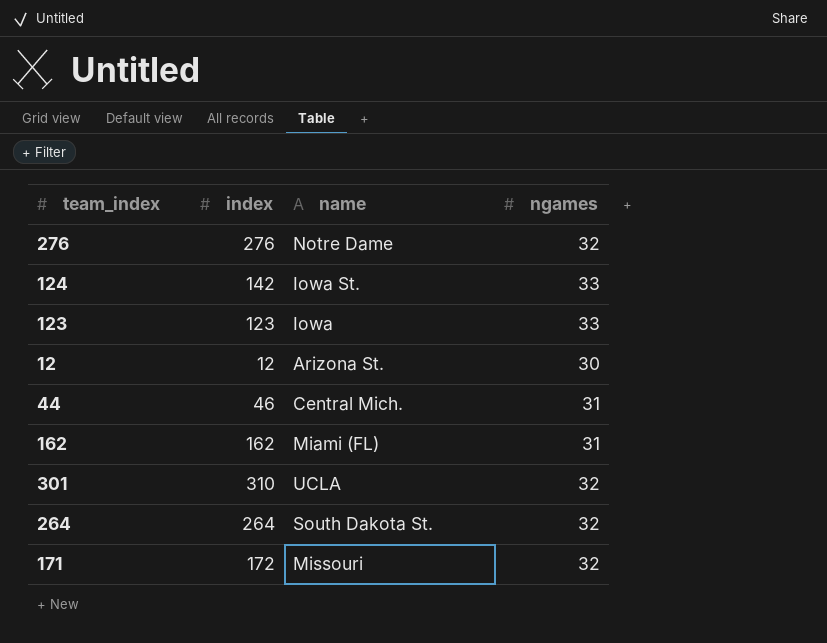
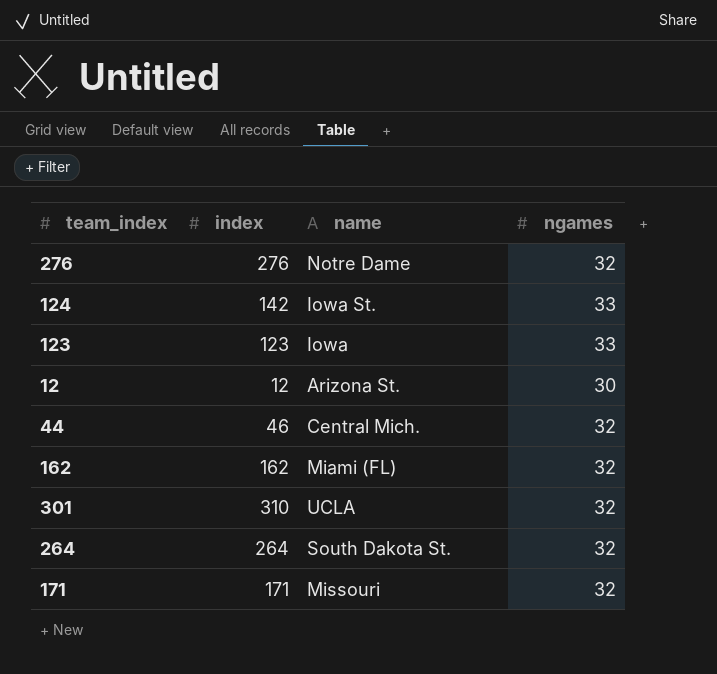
44 | ngames: 31 -> 32
162 | ngames: 31 -> 32
171 | index: 172 -> 171

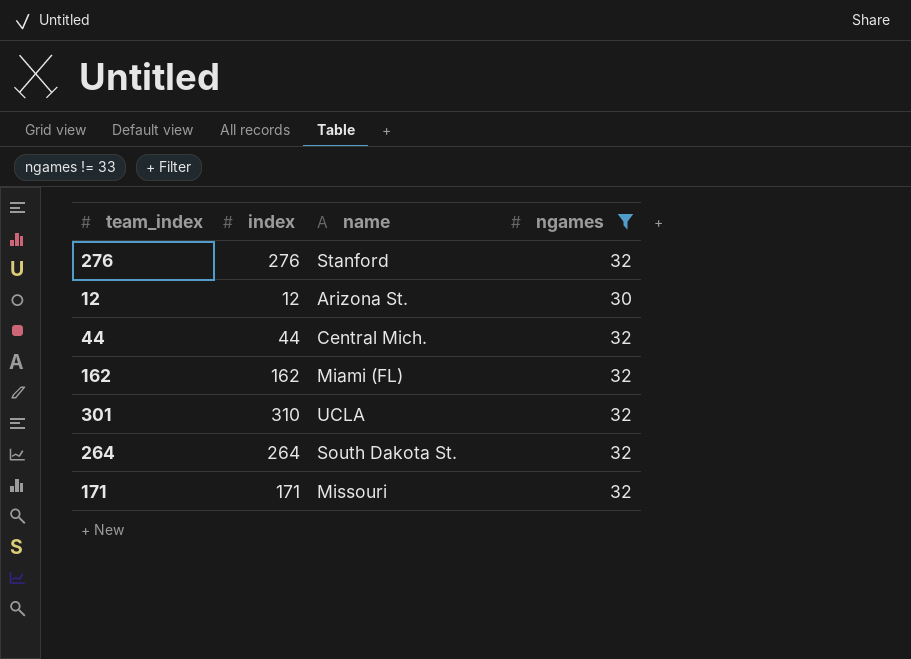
filter: none -> ngames != 33
276 | name: Notre Dame -> Stanford
44 | index: 46 -> 44

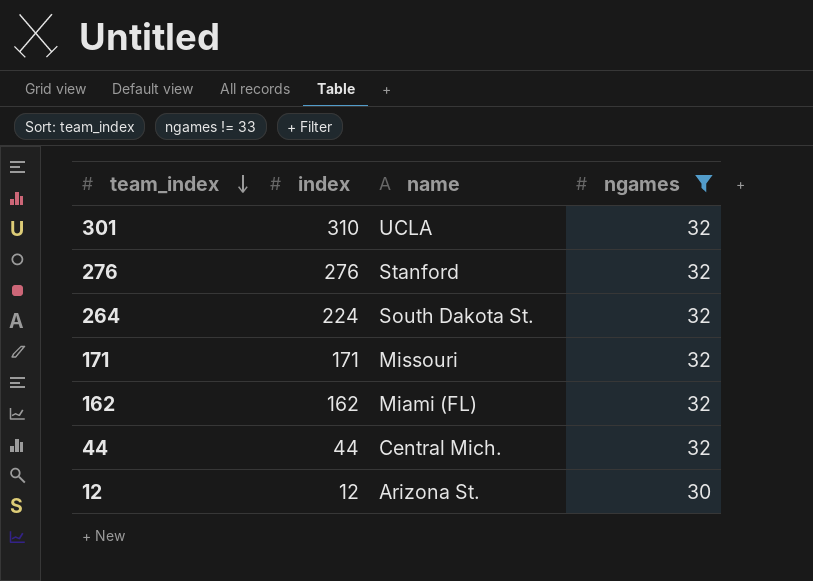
row order: none -> team_index descending
264 | index: 264 -> 224

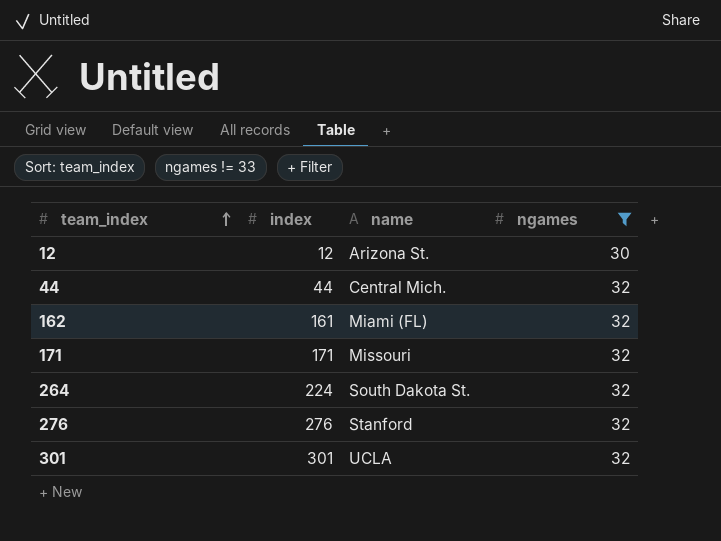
row order: team_index descending -> team_index ascending
162 | index: 162 -> 161
301 | index: 310 -> 301

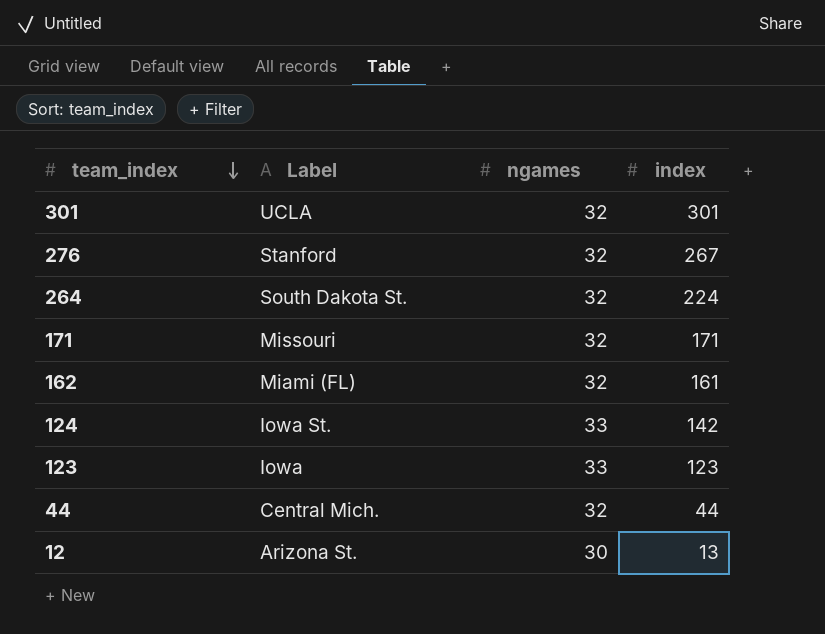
filter: ngames != 33 -> none
row order: team_index ascending -> team_index descending
column name: name -> Label
column index | position: 2 -> 4
276 | index: 276 -> 267
12 | index: 12 -> 13

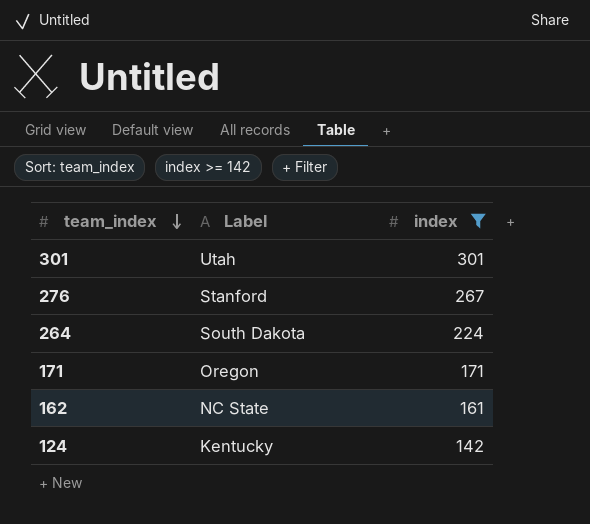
filter: none -> index >= 142
column ngames | position: 3 -> none
301 | Label: UCLA -> Utah
264 | Label: South Dakota St. -> South Dakota
171 | Label: Missouri -> Oregon
162 | Label: Miami (FL) -> NC State
124 | Label: Iowa St. -> Kentucky

